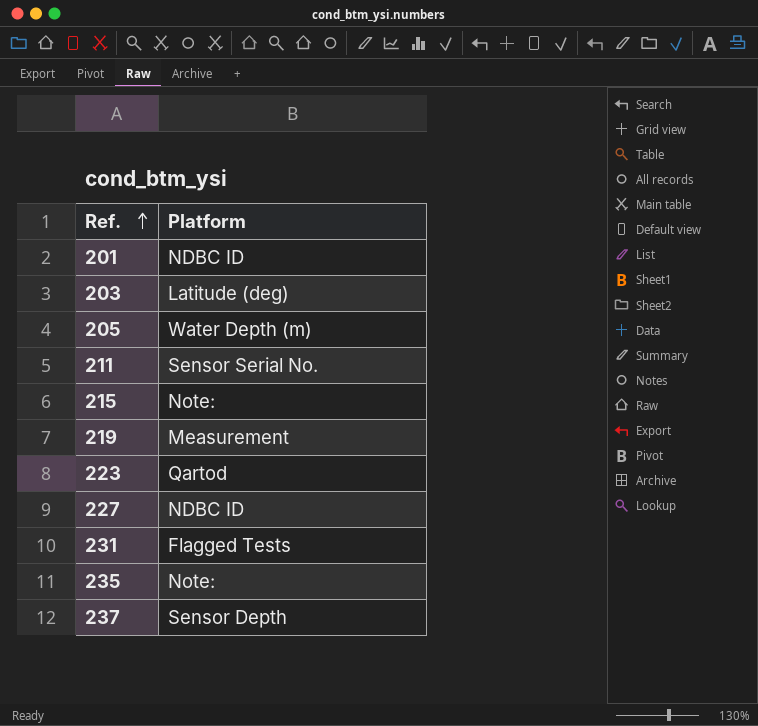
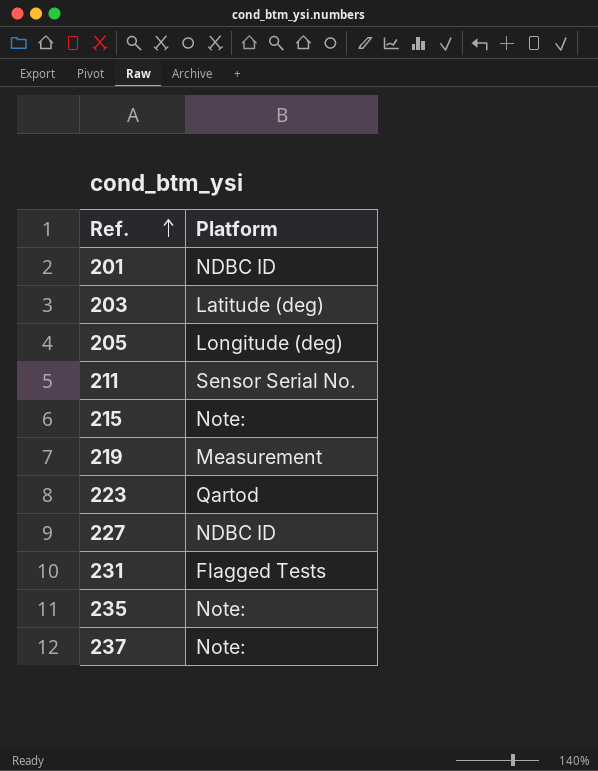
205 | Platform: Water Depth (m) -> Longitude (deg)
237 | Platform: Sensor Depth -> Note:

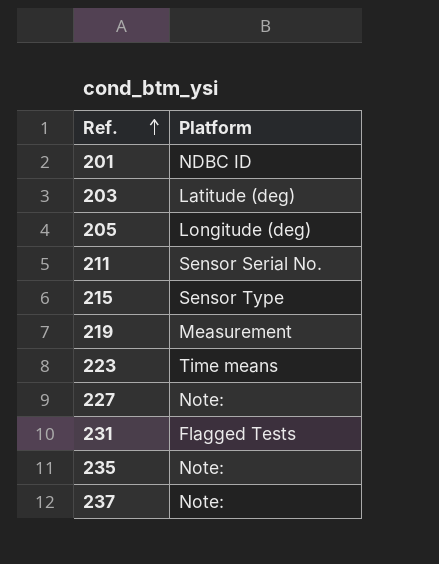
215 | Platform: Note: -> Sensor Type
223 | Platform: Qartod -> Time means
227 | Platform: NDBC ID -> Note:

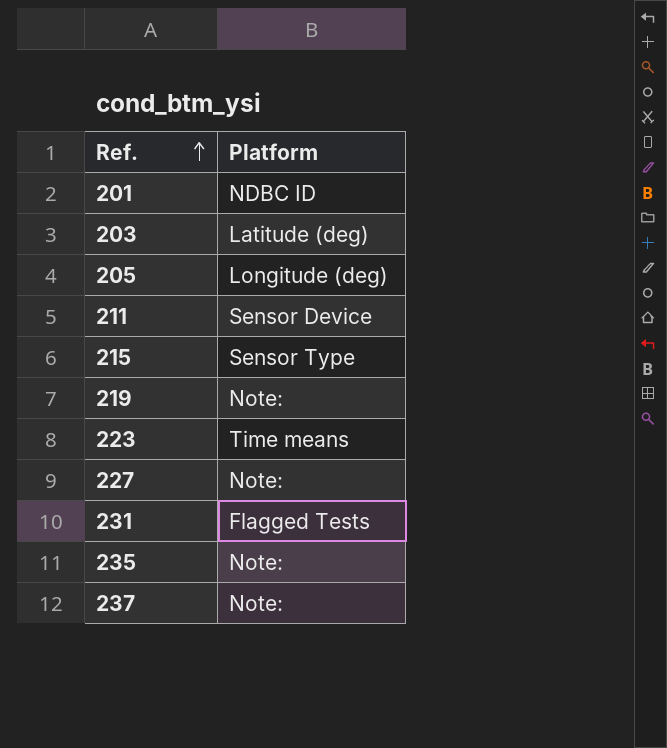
211 | Platform: Sensor Serial No. -> Sensor Device
219 | Platform: Measurement -> Note:

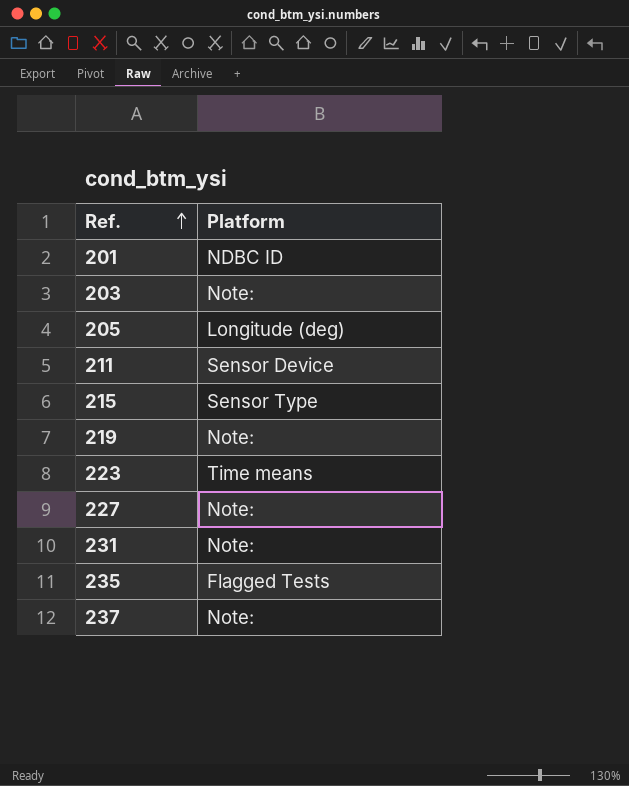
203 | Platform: Latitude (deg) -> Note:
231 | Platform: Flagged Tests -> Note:
235 | Platform: Note: -> Flagged Tests

